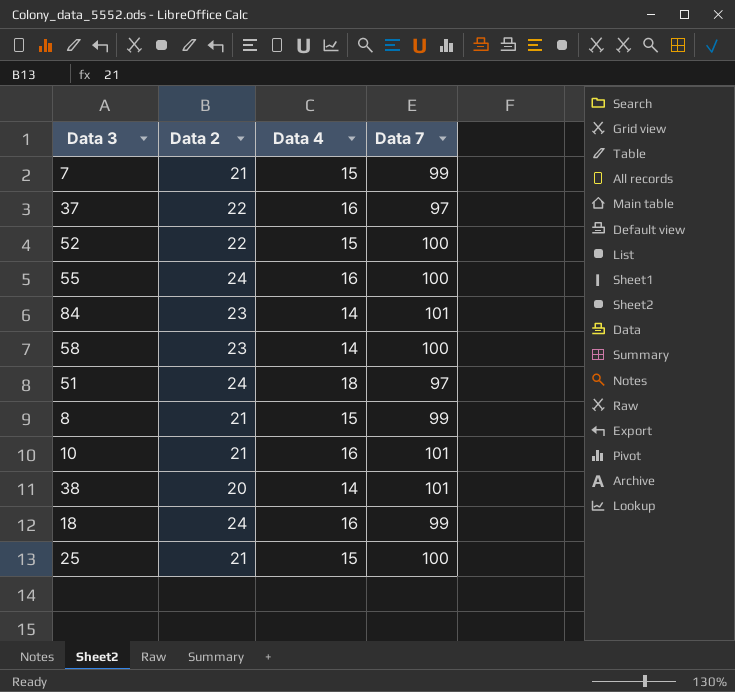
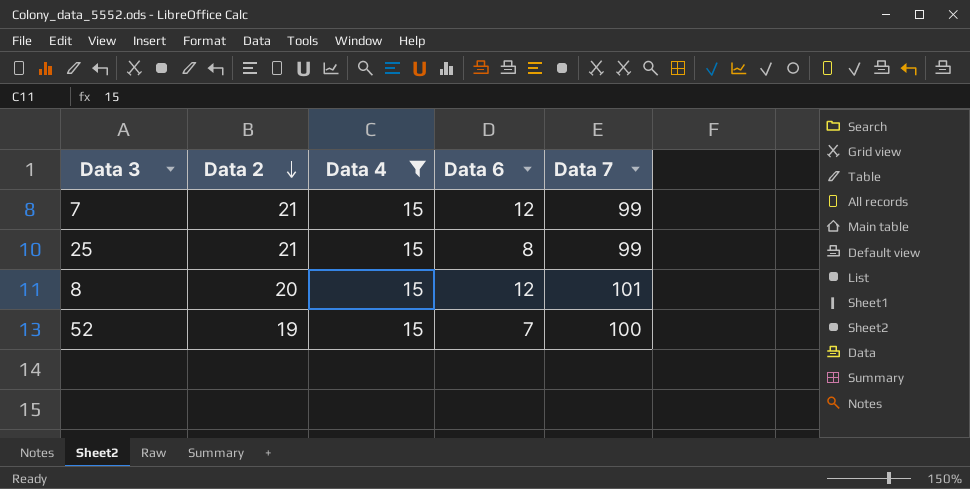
filter: none -> Data 4 = 15
row order: none -> Data 2 descending
column Data 6 | position: none -> 4
25 | Data 7: 100 -> 99
8 | Data 2: 21 -> 20
8 | Data 7: 99 -> 101
52 | Data 2: 22 -> 19

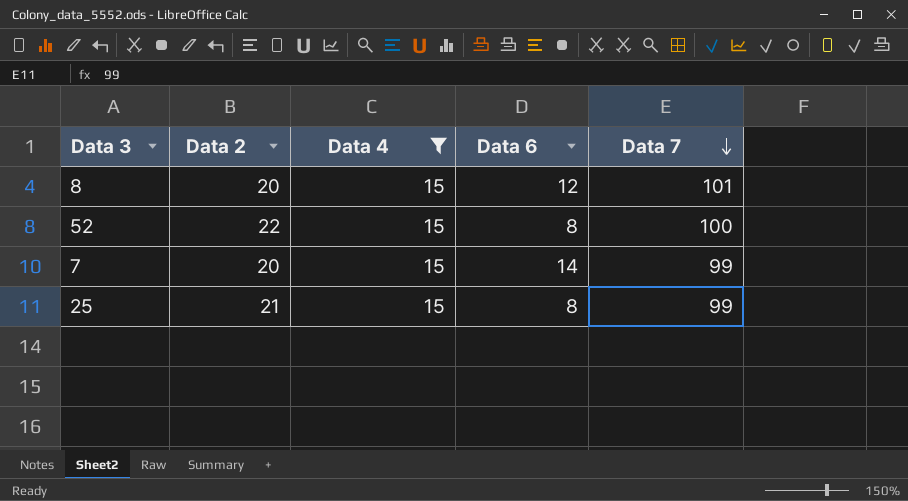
row order: Data 2 descending -> Data 7 descending
52 | Data 2: 19 -> 22
52 | Data 6: 7 -> 8
7 | Data 2: 21 -> 20
7 | Data 6: 12 -> 14

